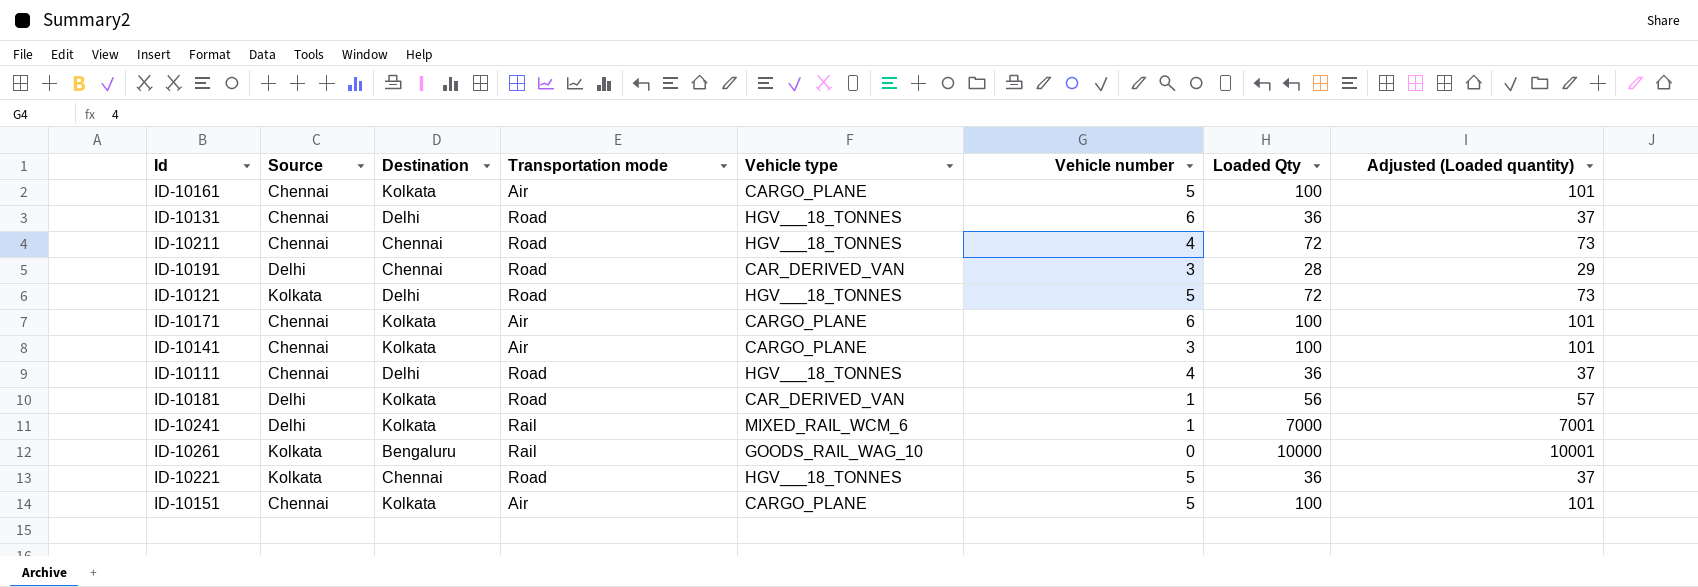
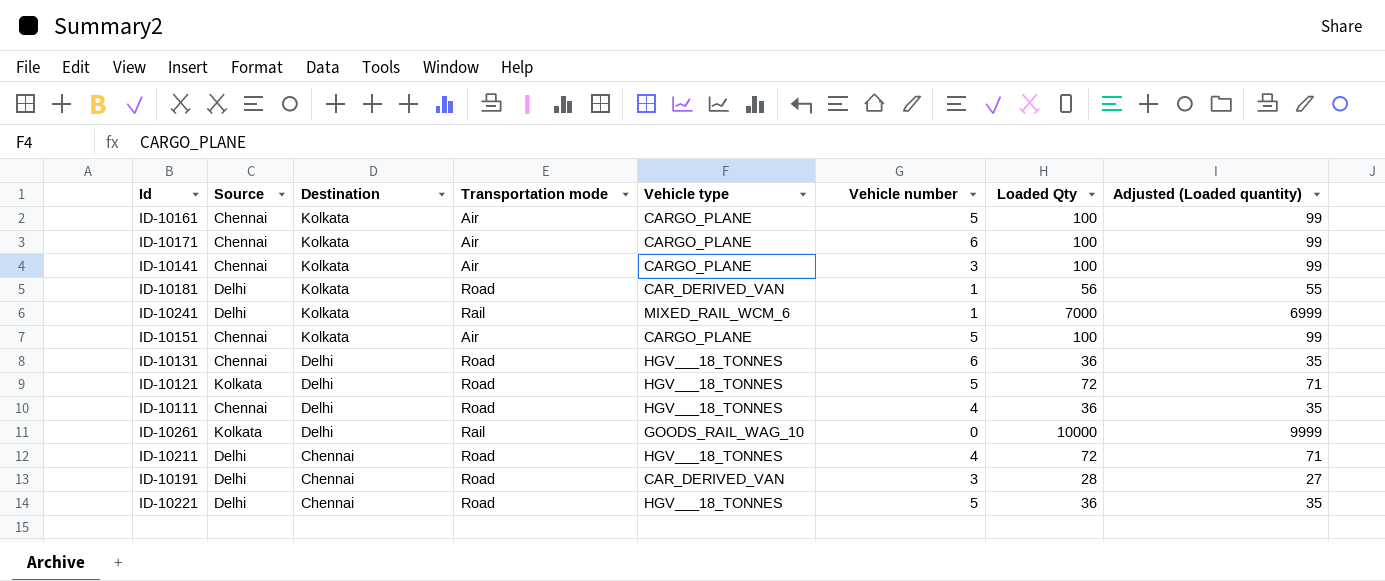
row order: none -> Destination descending
column Adjusted (Loaded quantity) | formula: [Loaded Qty] + 1 -> [Loaded Qty] - 1
ID-10261 | Destination: Bengaluru -> Delhi
ID-10211 | Source: Chennai -> Delhi
ID-10221 | Source: Kolkata -> Delhi

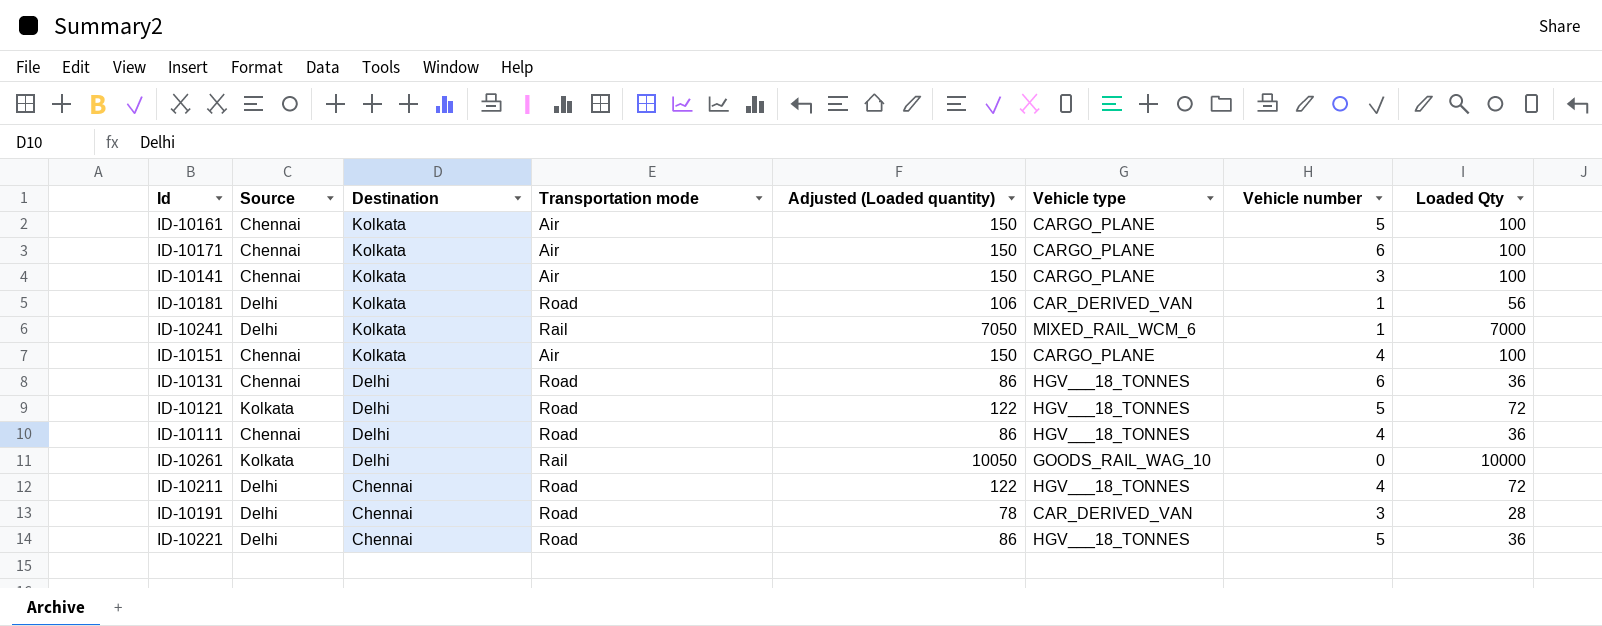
column Adjusted (Loaded quantity) | formula: [Loaded Qty] - 1 -> [Loaded Qty] + 50
column Adjusted (Loaded quantity) | position: 8 -> 5
ID-10151 | Vehicle number: 5 -> 4

